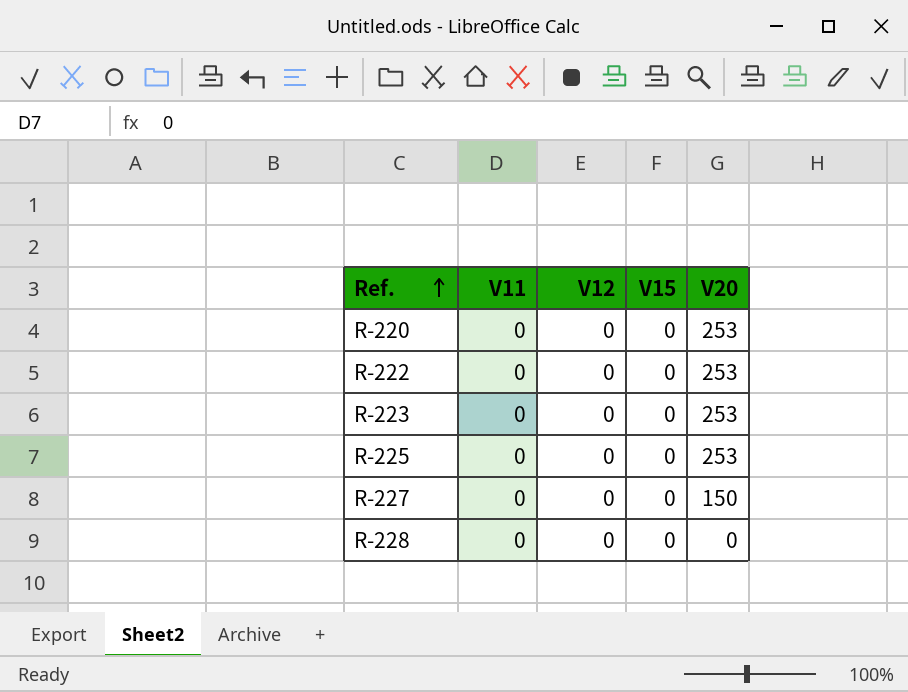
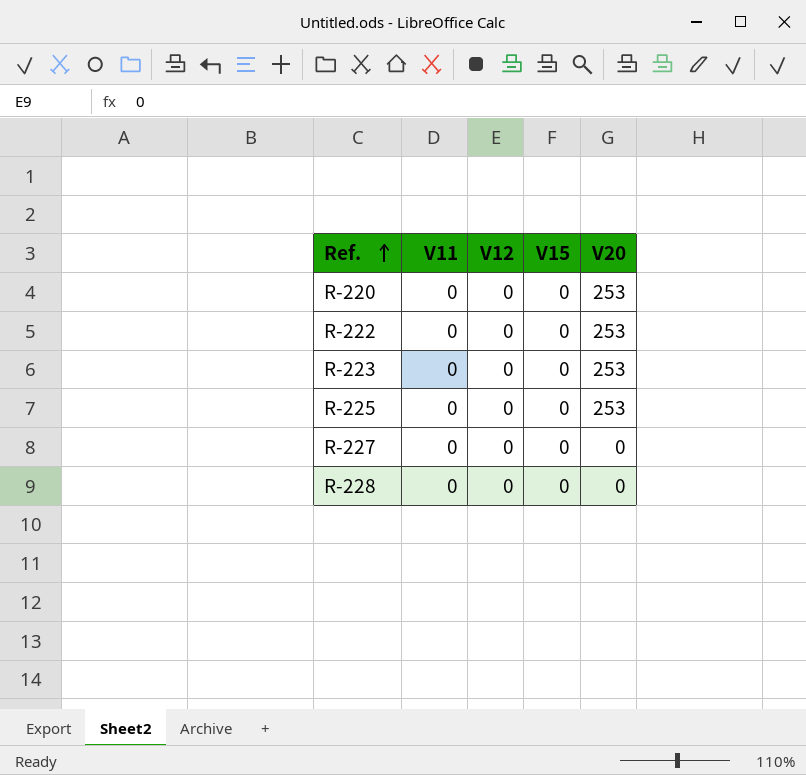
R-227 | V20: 150 -> 0

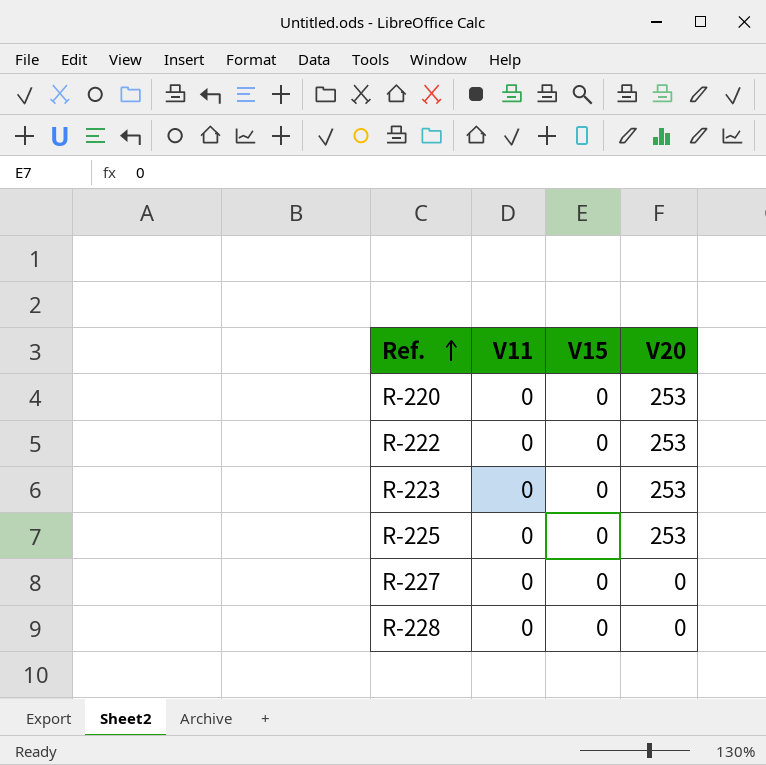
column V12 | position: 3 -> none

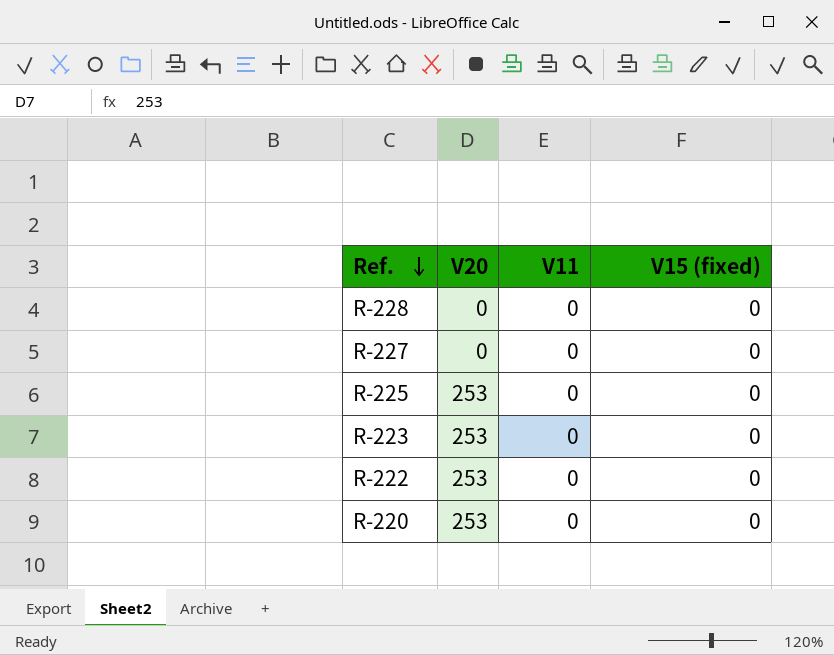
row order: Ref. ascending -> Ref. descending
column V20 | position: 4 -> 2
column name: V15 -> V15 (fixed)

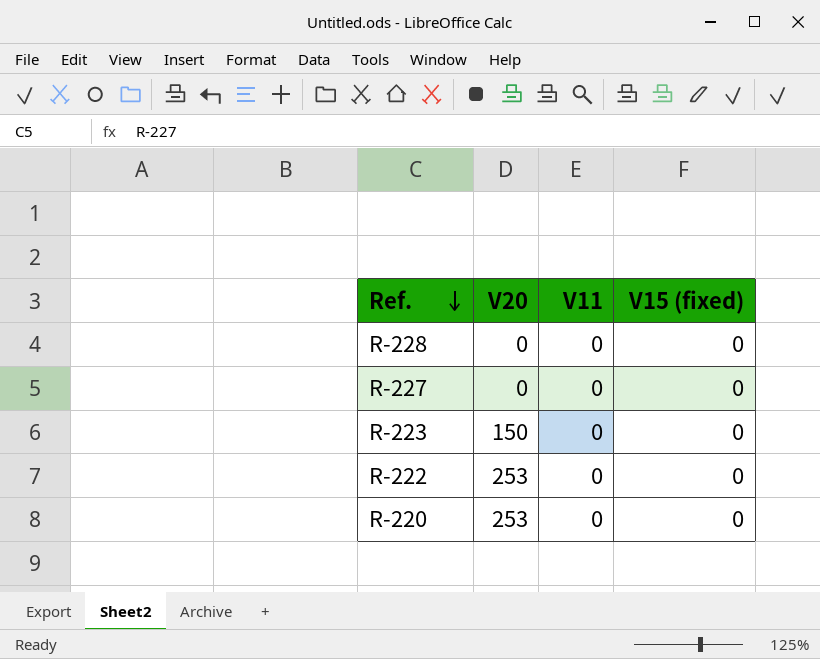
row R-225: 253 | 0 | 0 -> none
R-223 | V20: 253 -> 150

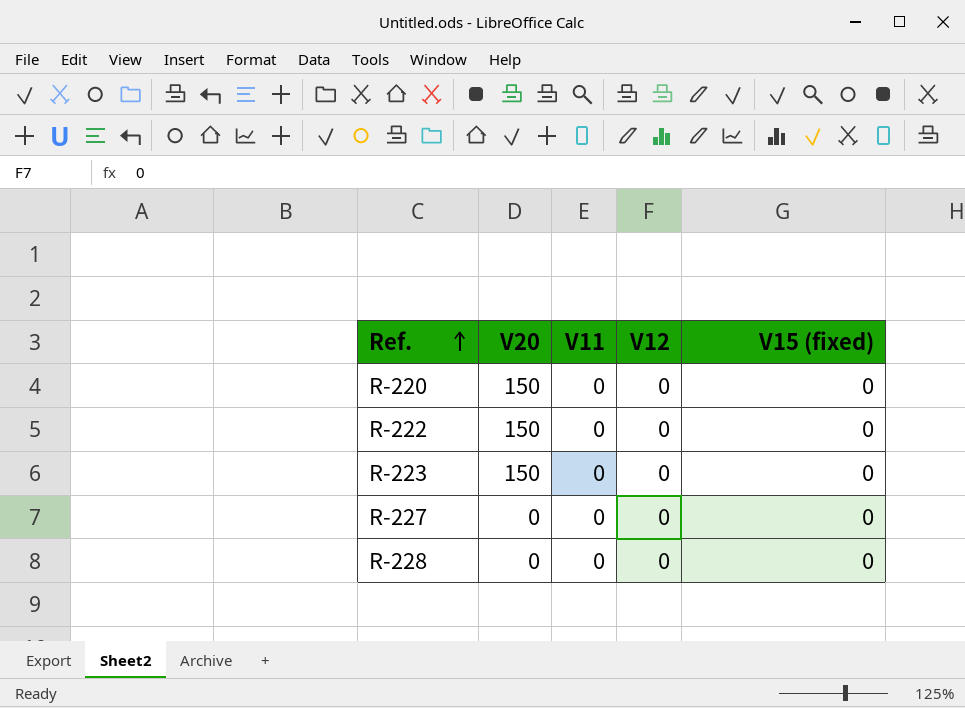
row order: Ref. descending -> Ref. ascending
column V12 | position: none -> 4
R-220 | V20: 253 -> 150
R-222 | V20: 253 -> 150

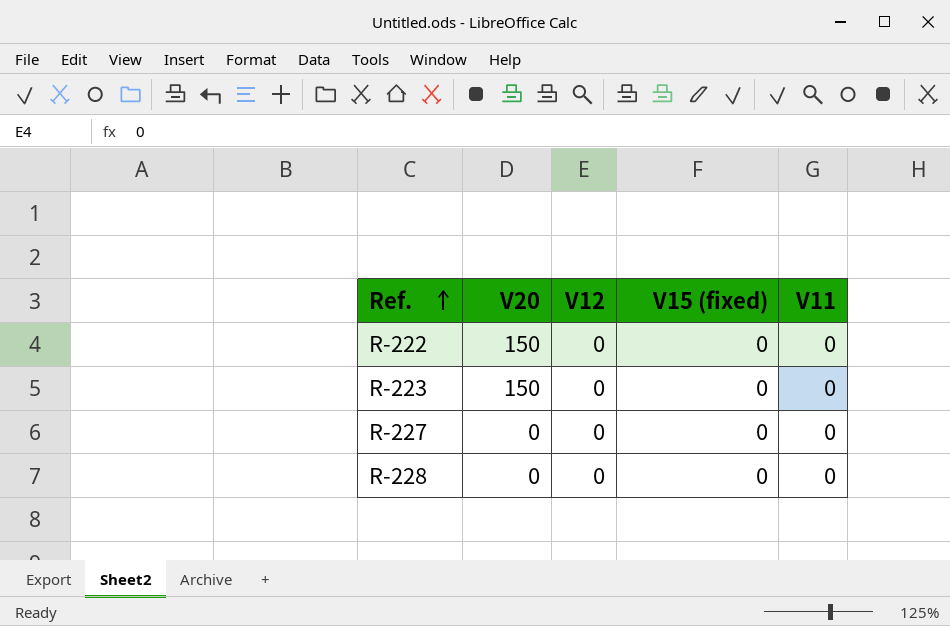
column V11 | position: 3 -> 5
row R-220: 150 | 0 | 0 | 0 -> none

